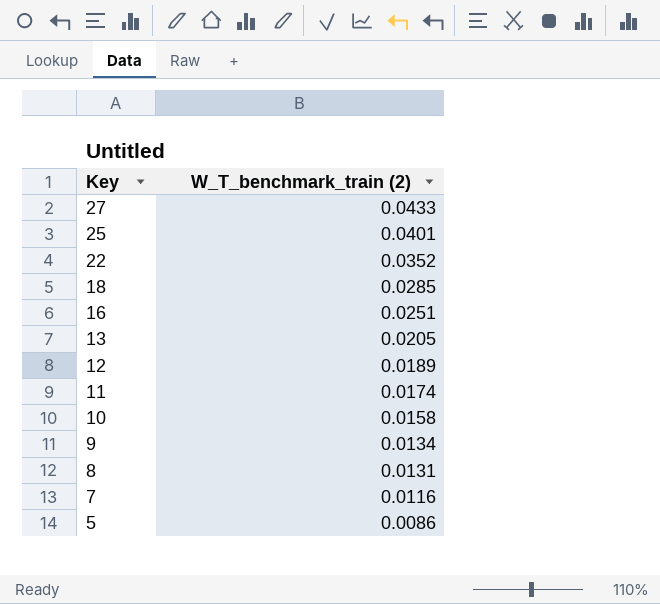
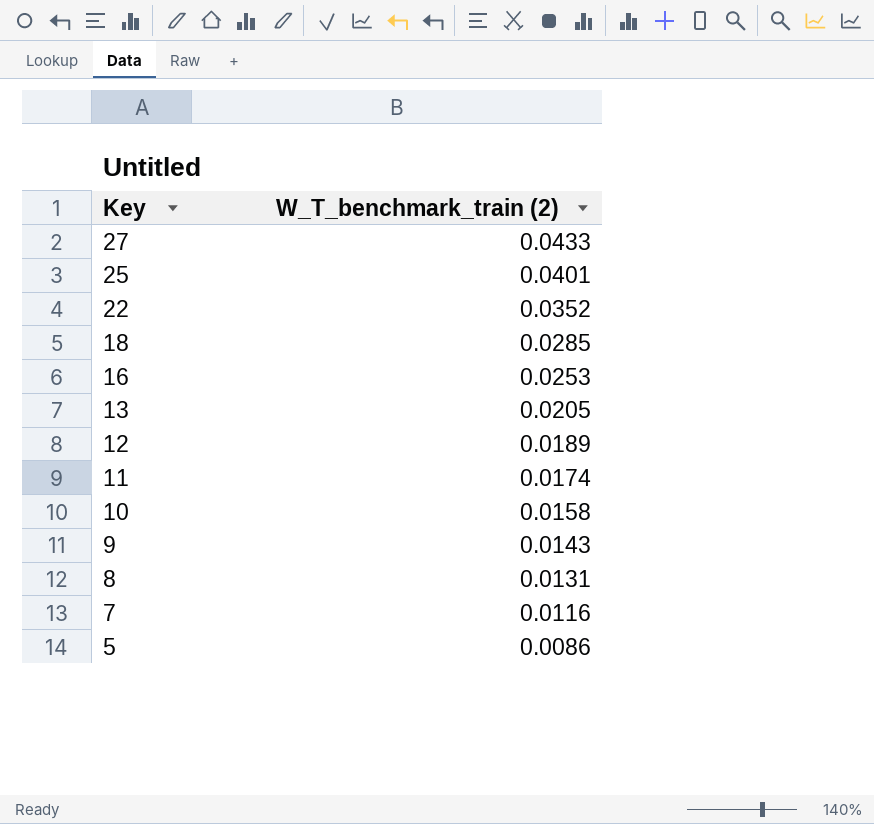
16 | W_T_benchmark_train (2): 0.0251 -> 0.0253
9 | W_T_benchmark_train (2): 0.0134 -> 0.0143

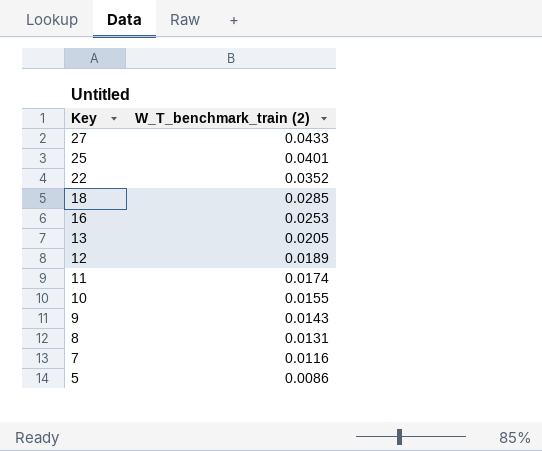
10 | W_T_benchmark_train (2): 0.0158 -> 0.0155

